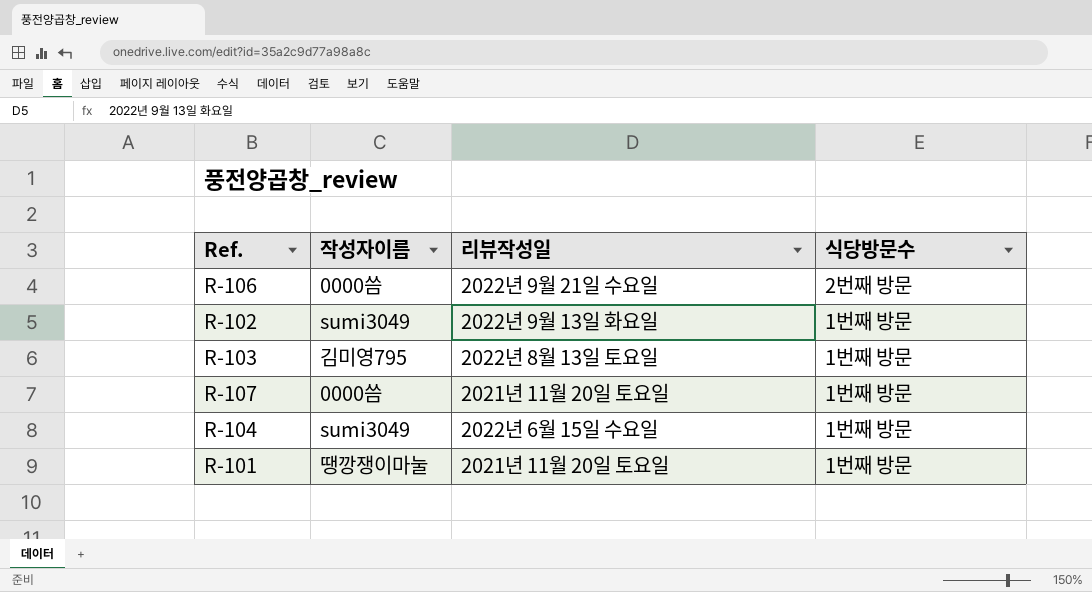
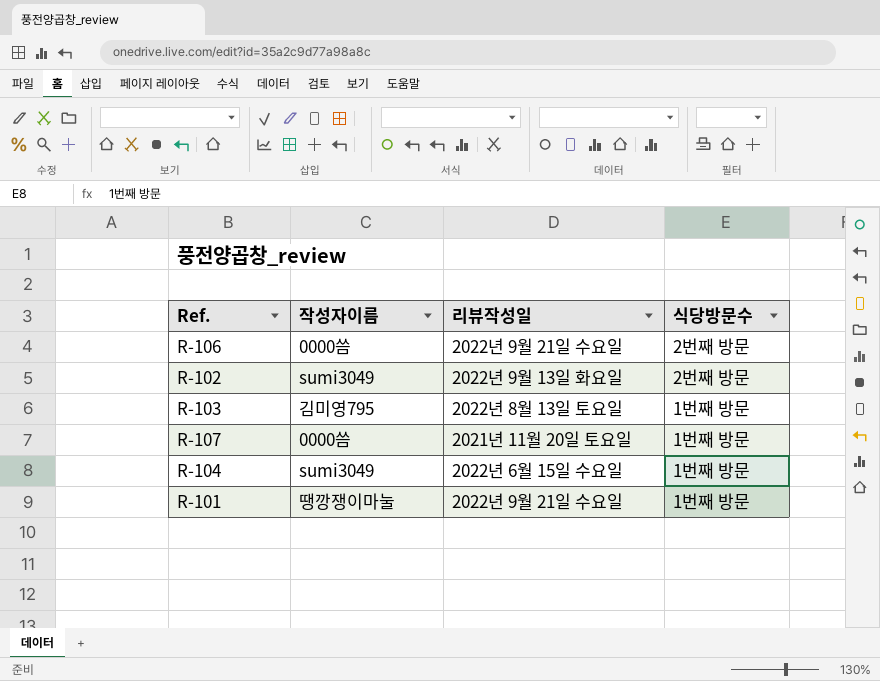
R-102 | 식당방문수: 1번째 방문 -> 2번째 방문
R-101 | 리뷰작성일: 2021년 11월 20일 토요일 -> 2022년 9월 21일 수요일

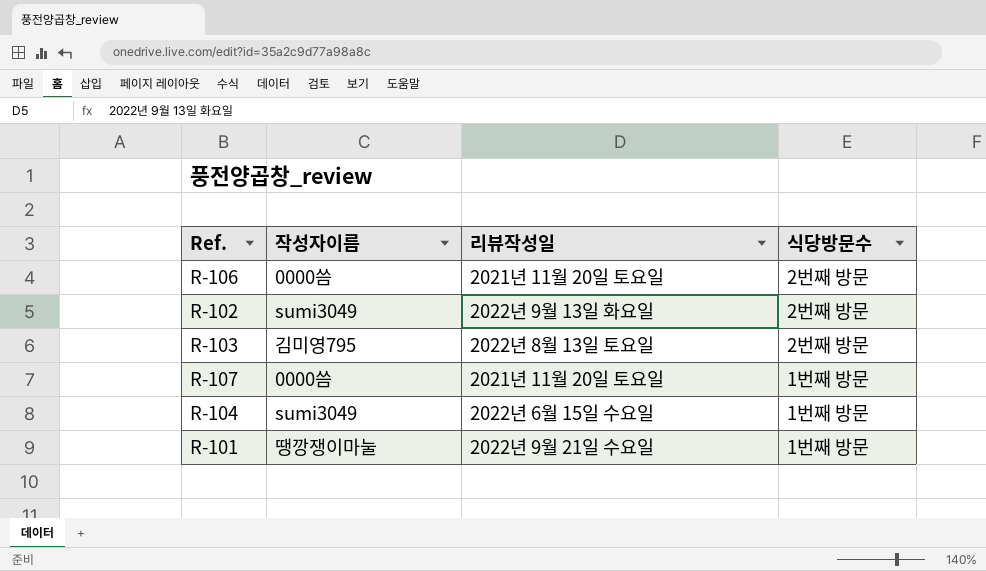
R-106 | 리뷰작성일: 2022년 9월 21일 수요일 -> 2021년 11월 20일 토요일
R-103 | 식당방문수: 1번째 방문 -> 2번째 방문

